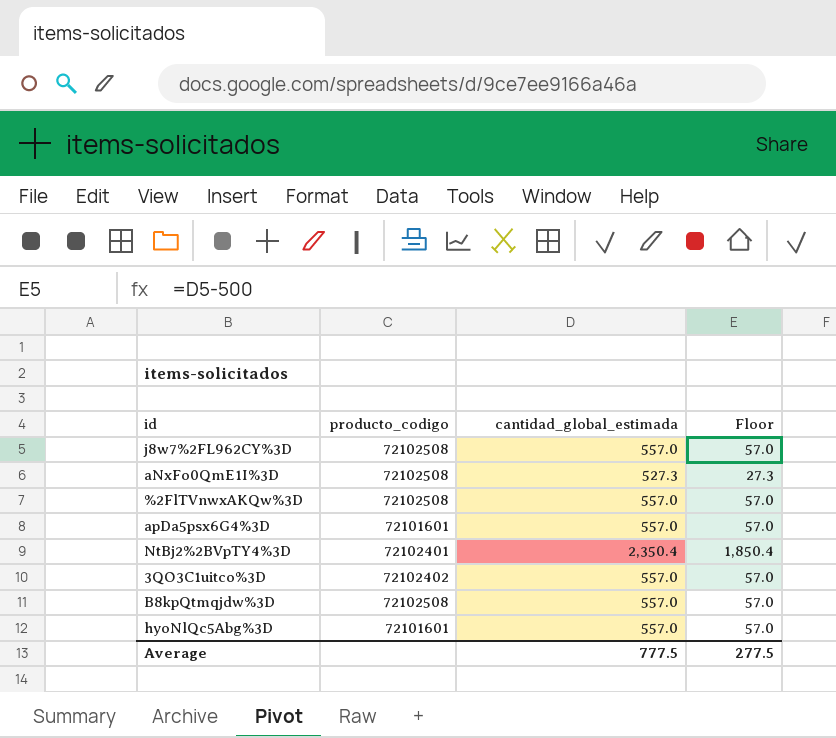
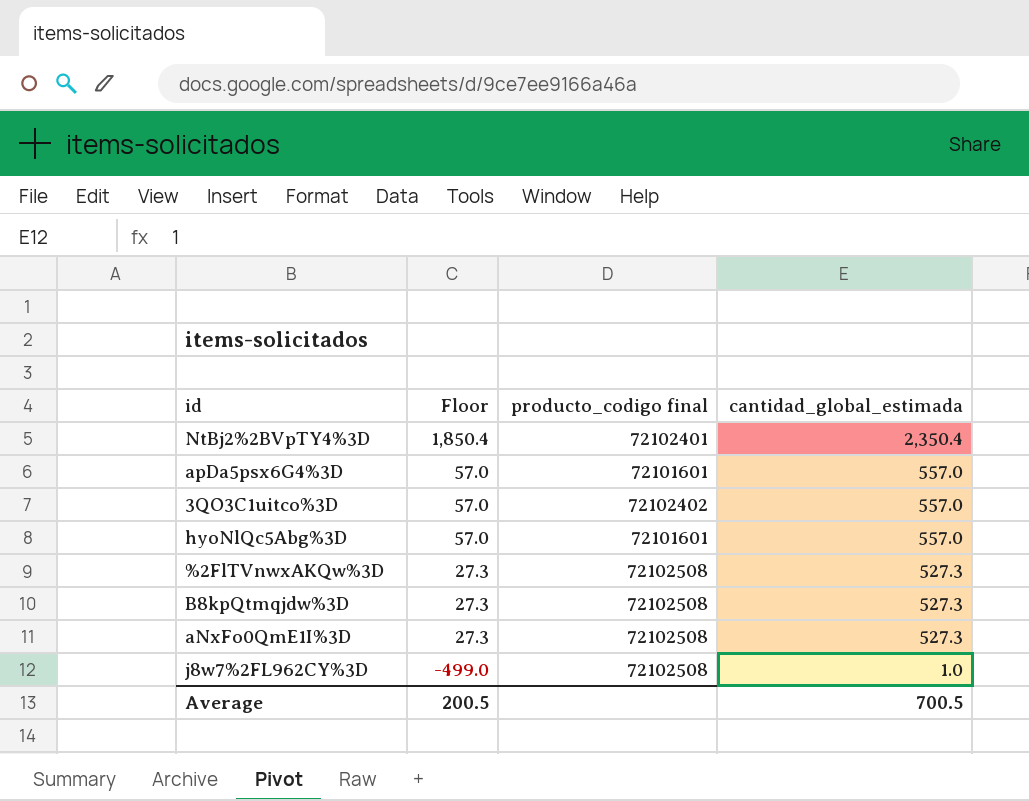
row order: none -> Floor descending
column Floor | position: 4 -> 2
column name: producto_codigo -> producto_codigo final
%2FlTVnwxAKQw%3D | Floor: 57.0 -> 27.3
%2FlTVnwxAKQw%3D | cantidad_global_estimada: 557.0 -> 527.3
B8kpQtmqjdw%3D | Floor: 57.0 -> 27.3
B8kpQtmqjdw%3D | cantidad_global_estimada: 557.0 -> 527.3
j8w7%2FL962CY%3D | Floor: 57.0 -> -499.0
j8w7%2FL962CY%3D | cantidad_global_estimada: 557.0 -> 1.0
Average | Floor: 277.5 -> 200.5
Average | cantidad_global_estimada: 777.5 -> 700.5

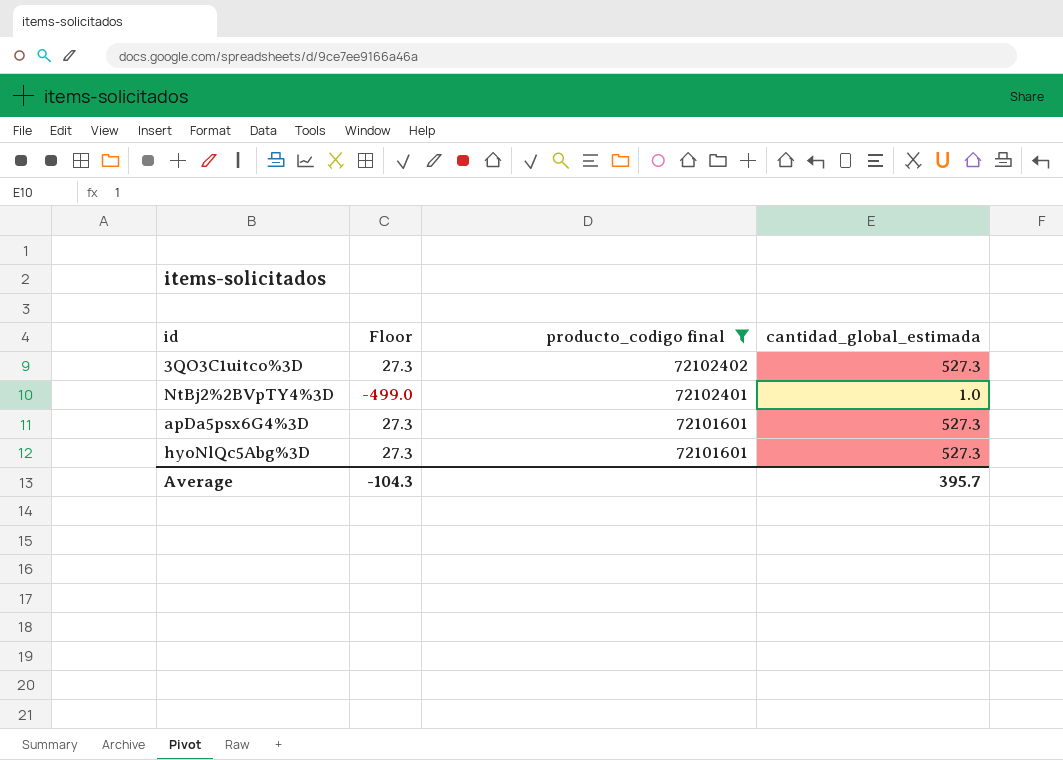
filter: none -> producto_codigo final != 72102508
row order: Floor descending -> producto_codigo final descending
3QO3C1uitco%3D | Floor: 57.0 -> 27.3
3QO3C1uitco%3D | cantidad_global_estimada: 557.0 -> 527.3
NtBj2%2BVpTY4%3D | Floor: 1,850.4 -> -499.0
NtBj2%2BVpTY4%3D | cantidad_global_estimada: 2,350.4 -> 1.0
apDa5psx6G4%3D | Floor: 57.0 -> 27.3
apDa5psx6G4%3D | cantidad_global_estimada: 557.0 -> 527.3
hyoNlQc5Abg%3D | Floor: 57.0 -> 27.3
hyoNlQc5Abg%3D | cantidad_global_estimada: 557.0 -> 527.3
Average | Floor: 200.5 -> -104.3
Average | cantidad_global_estimada: 700.5 -> 395.7

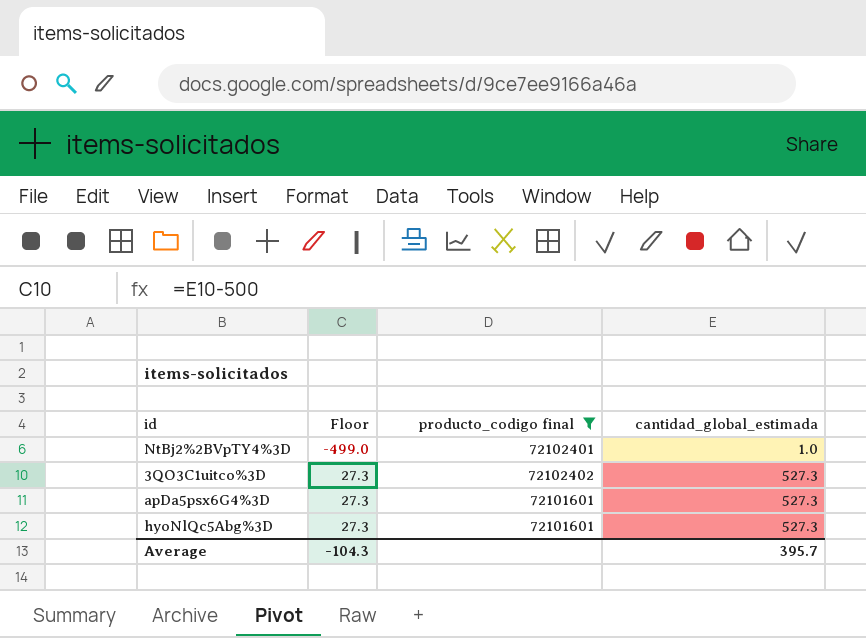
row order: producto_codigo final descending -> Floor ascending

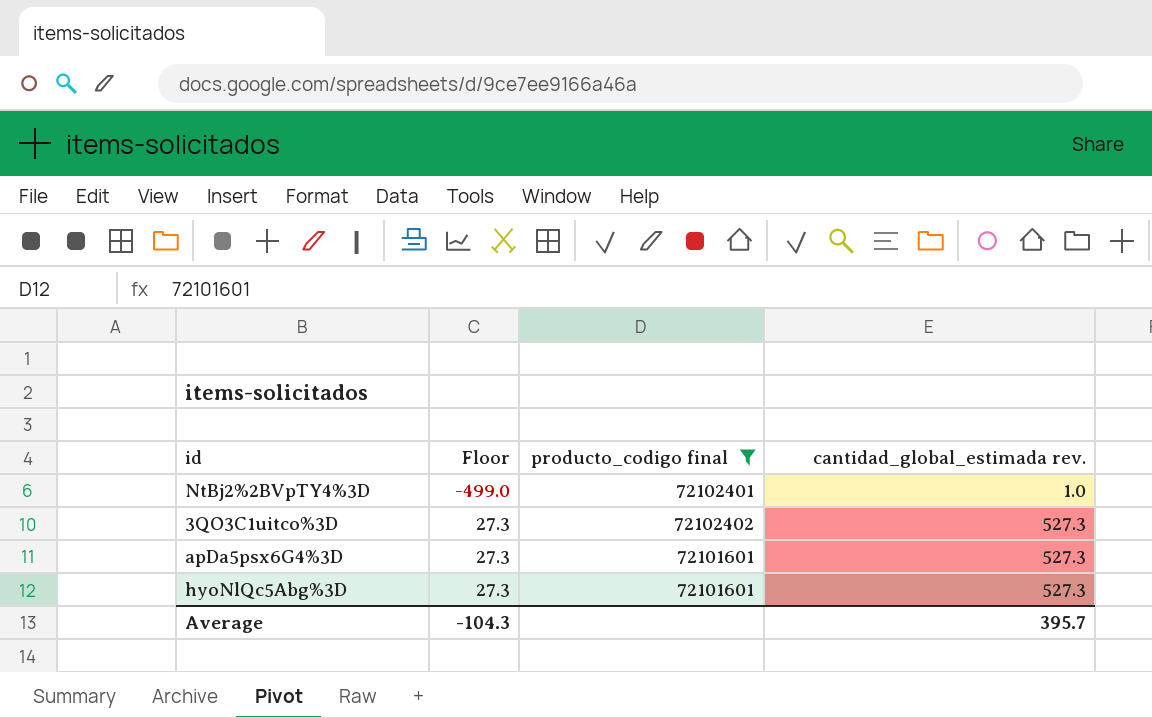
column name: cantidad_global_estimada -> cantidad_global_estimada rev.

